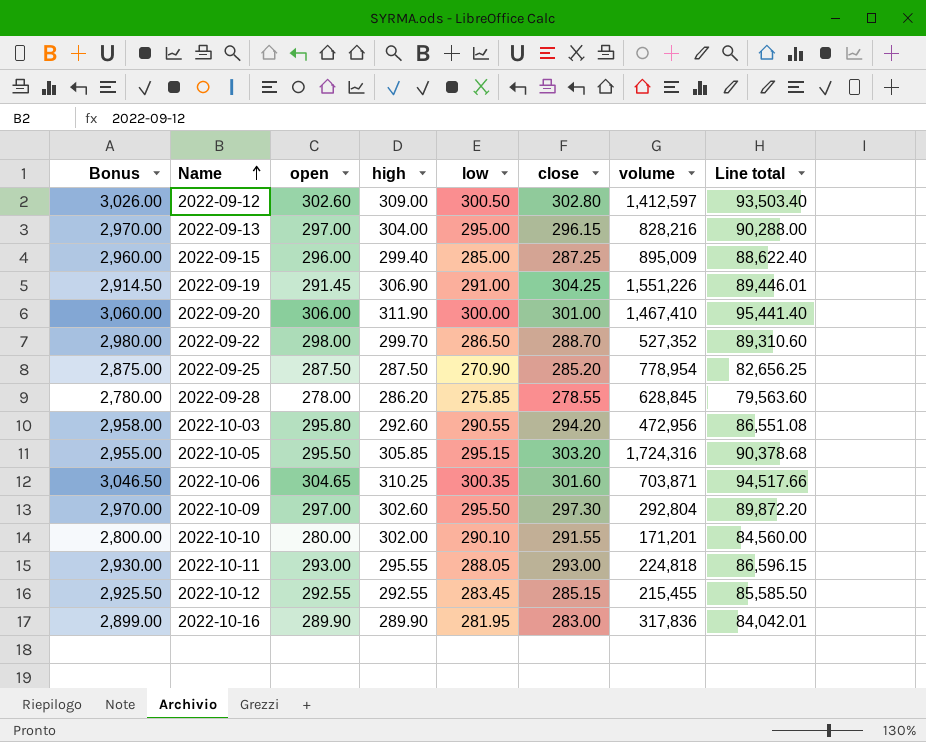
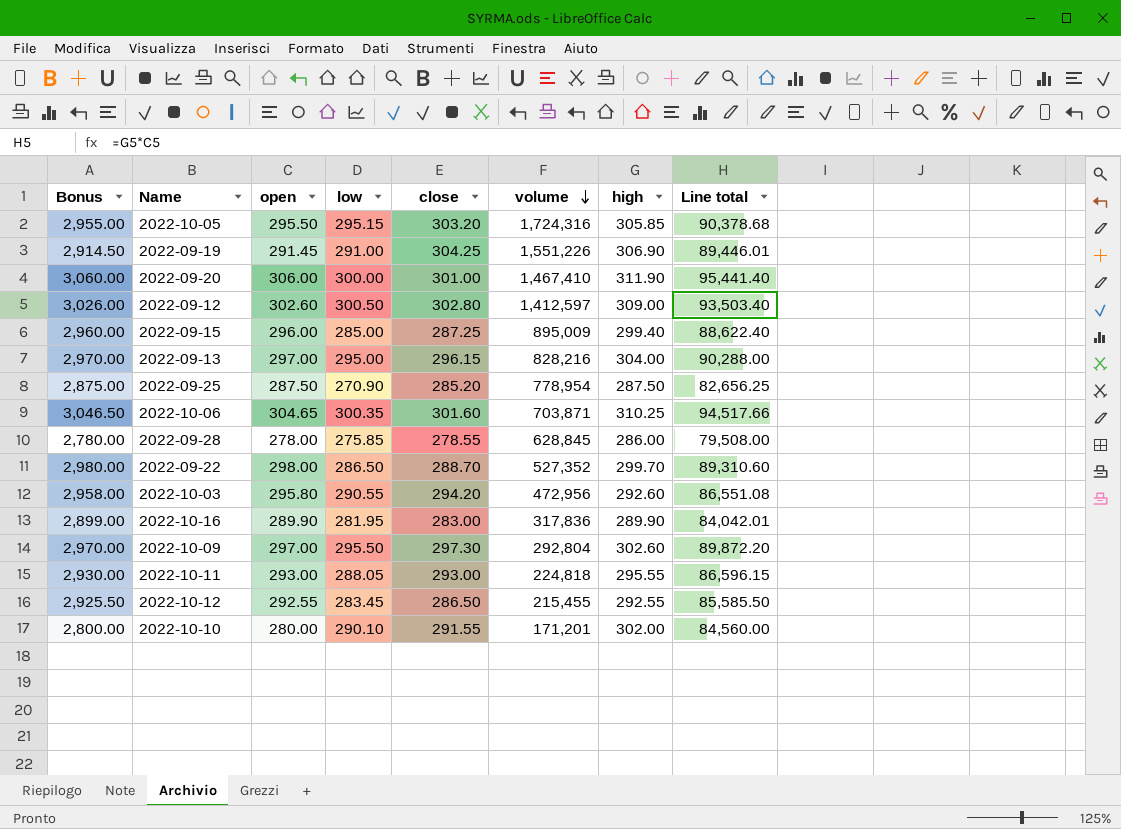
row order: Name ascending -> volume descending
column high | position: 4 -> 7
2022-09-28 | high: 286.20 -> 286.00
2022-09-28 | Line total: 79,563.60 -> 79,508.00
2022-10-12 | close: 285.15 -> 286.50

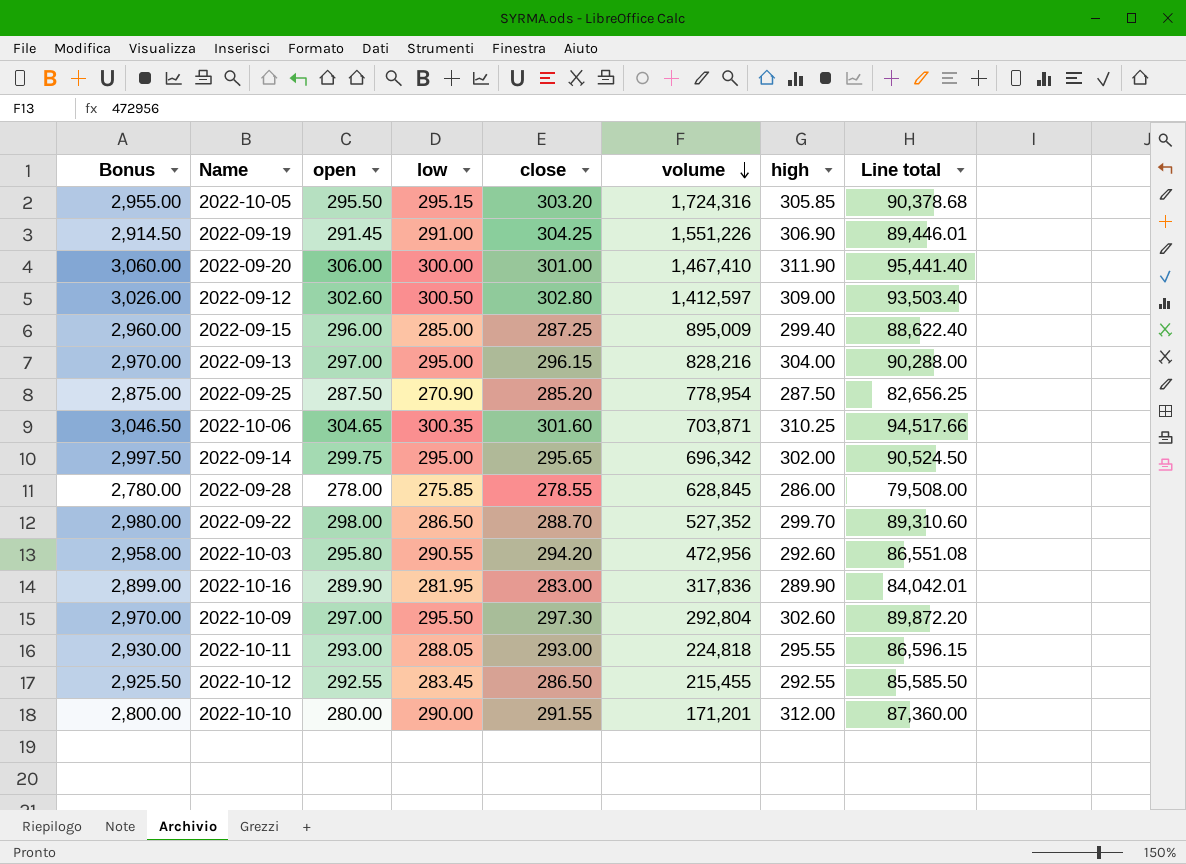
row 2022-09-14: none -> 2,997.50 | 299.75 | 295.00 | 295.65 | 696,342 | 302.00 | 90,524.50
2022-10-10 | low: 290.10 -> 290.00
2022-10-10 | high: 302.00 -> 312.00
2022-10-10 | Line total: 84,560.00 -> 87,360.00

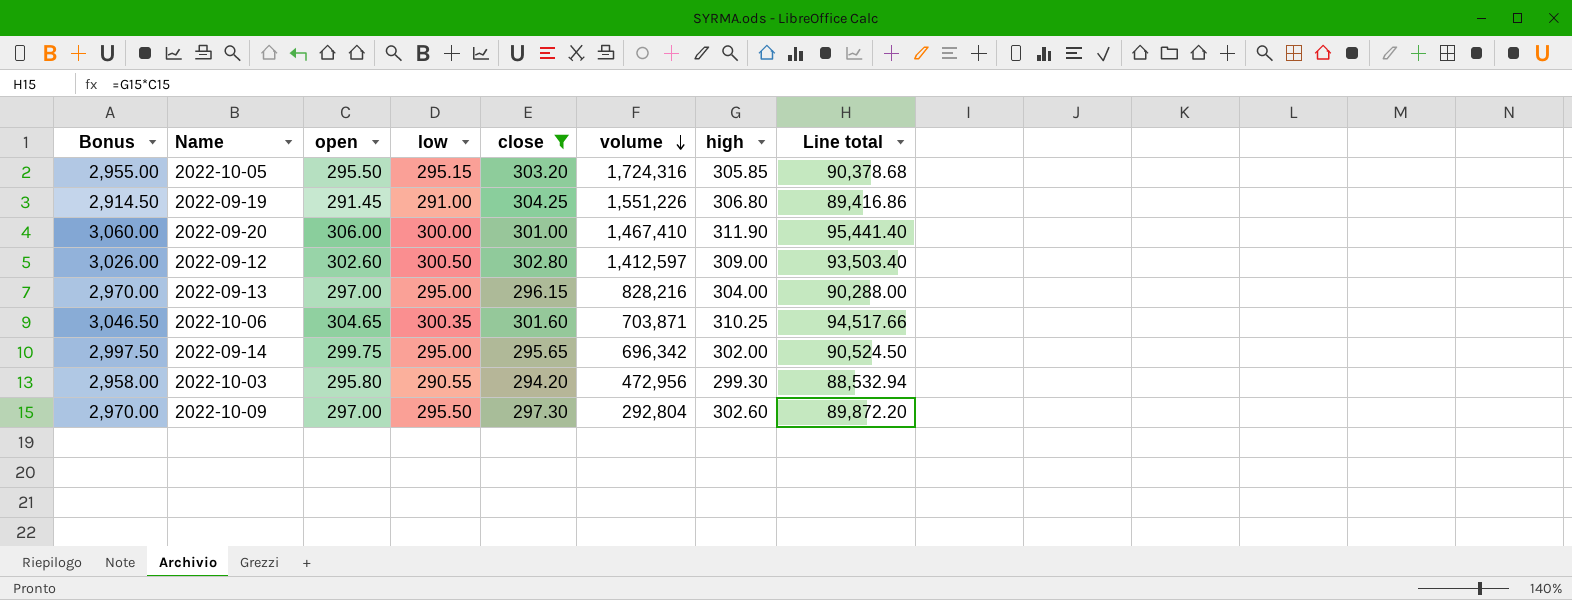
filter: none -> close >= 294.20
2022-09-19 | high: 306.90 -> 306.80
2022-09-19 | Line total: 89,446.01 -> 89,416.86
2022-10-03 | high: 292.60 -> 299.30
2022-10-03 | Line total: 86,551.08 -> 88,532.94

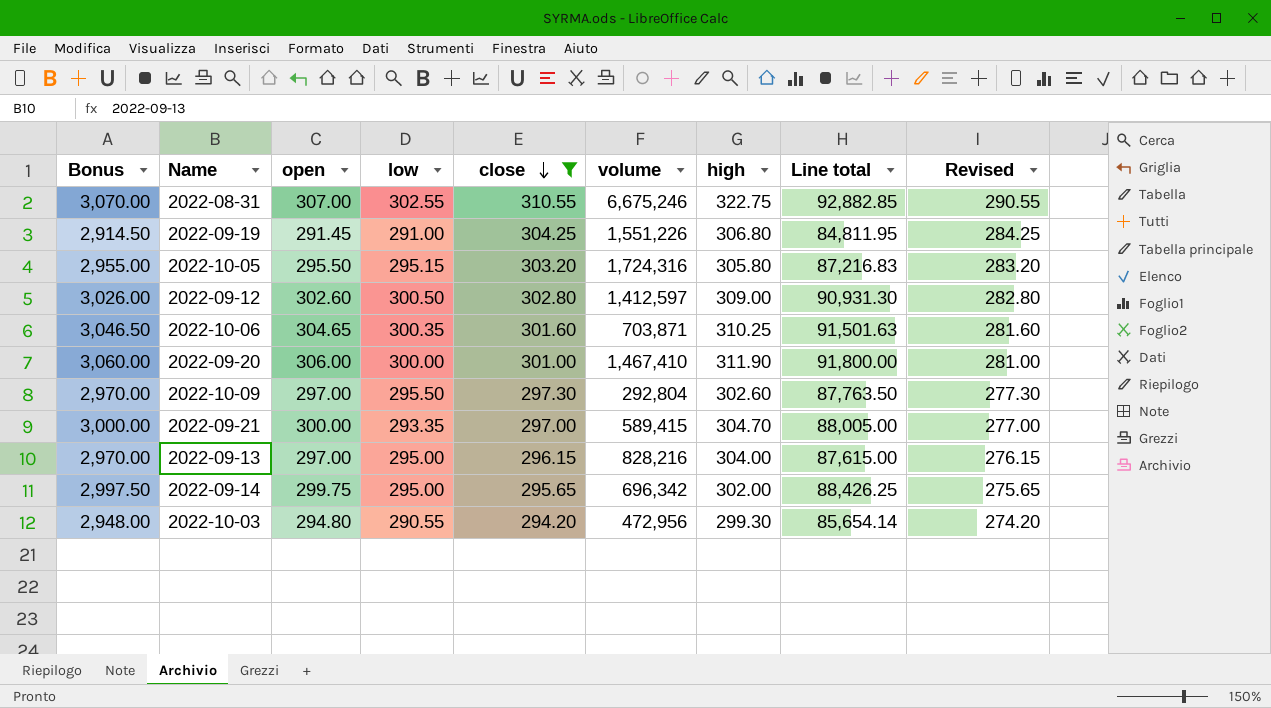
row order: volume descending -> close descending
column Line total | formula: [open] * [high] -> [open] * [low]
column Revised | formula: none -> [close] - 20
row 2022-08-31: none -> 3,070.00 | 307.00 | 302.55 | 310.55 | 6,675,246 | 322.75 | 92,882.85 | 290.55
2022-10-05 | high: 305.85 -> 305.80
row 2022-09-21: none -> 3,000.00 | 300.00 | 293.35 | 297.00 | 589,415 | 304.70 | 88,005.00 | 277.00
2022-10-03 | Bonus: 2,958.00 -> 2,948.00
2022-10-03 | open: 295.80 -> 294.80

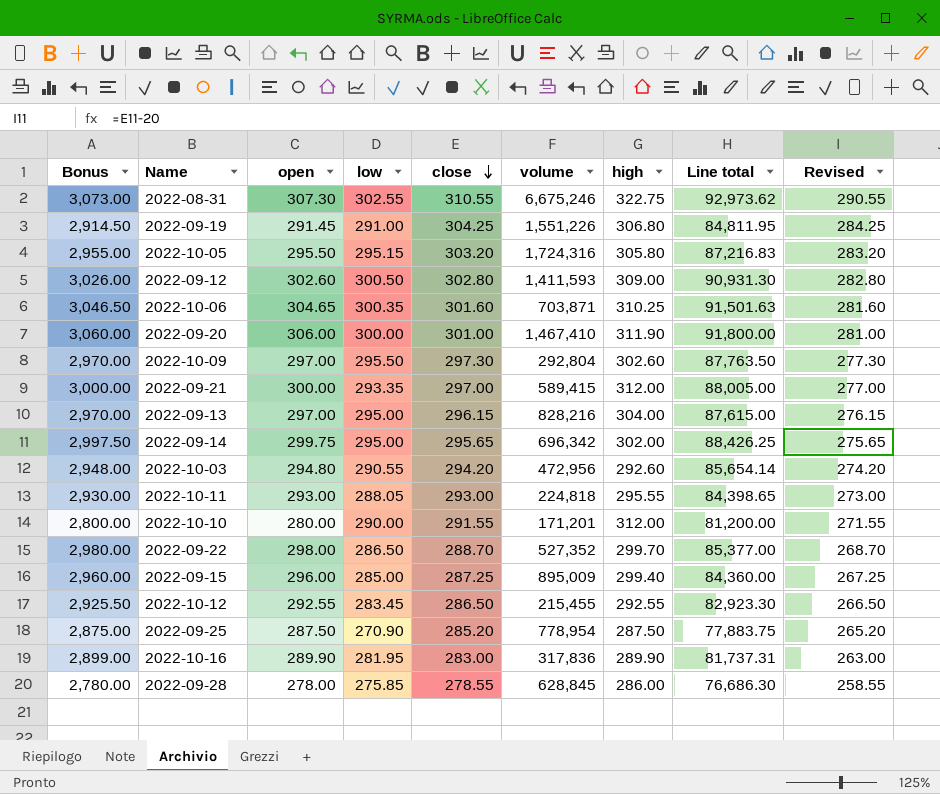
filter: close >= 294.20 -> none
2022-08-31 | Bonus: 3,070.00 -> 3,073.00
2022-08-31 | open: 307.00 -> 307.30
2022-08-31 | Line total: 92,882.85 -> 92,973.62
2022-09-12 | volume: 1,412,597 -> 1,411,593
2022-09-21 | high: 304.70 -> 312.00
2022-10-03 | high: 299.30 -> 292.60

